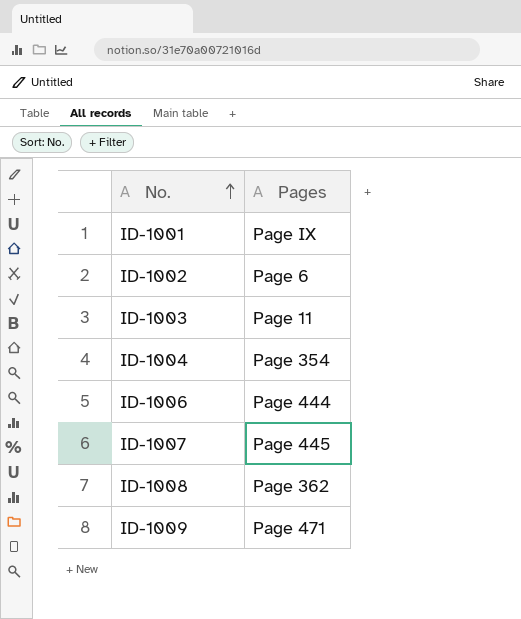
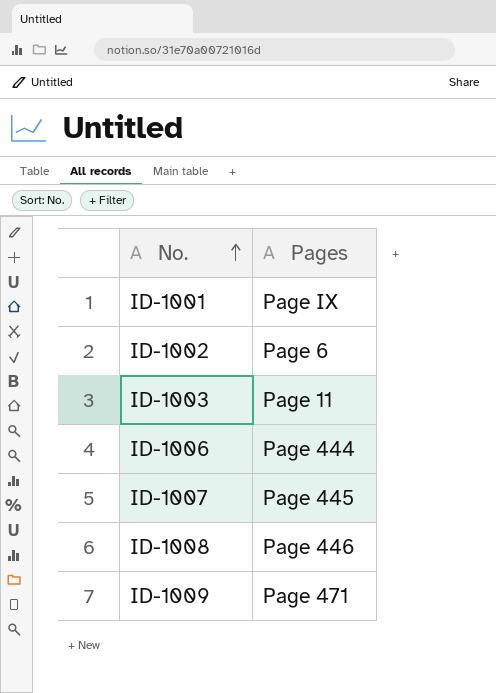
row ID-1004: Page 354 -> none
ID-1008 | Pages: Page 362 -> Page 446

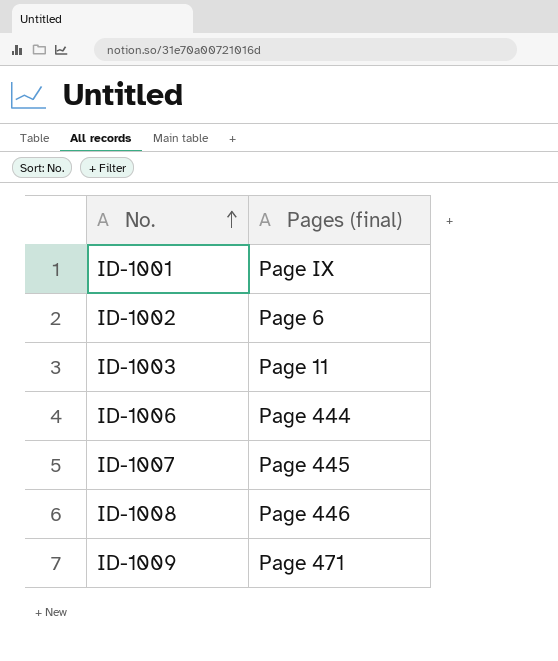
column name: Pages -> Pages (final)

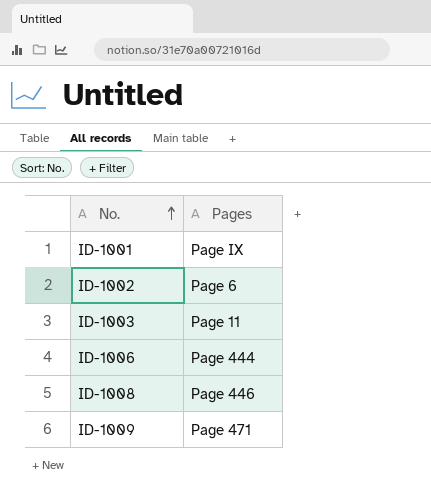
column name: Pages (final) -> Pages
row ID-1007: Page 445 -> none

